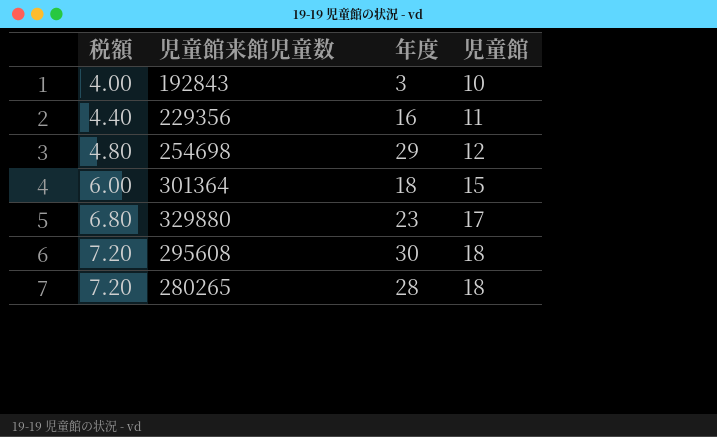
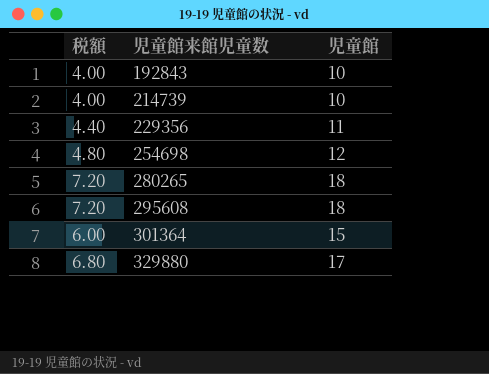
row order: 税額 ascending -> 児童館来館児童数 ascending
column 年度 | position: 3 -> none
row 214739: none -> 4.00 | 10

